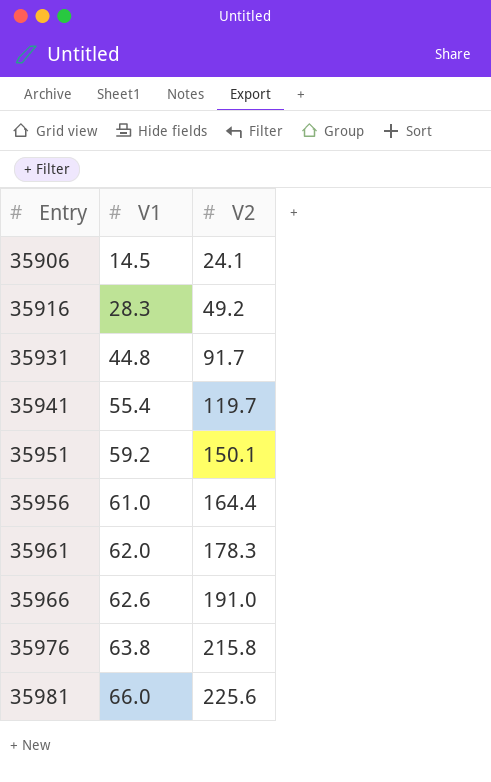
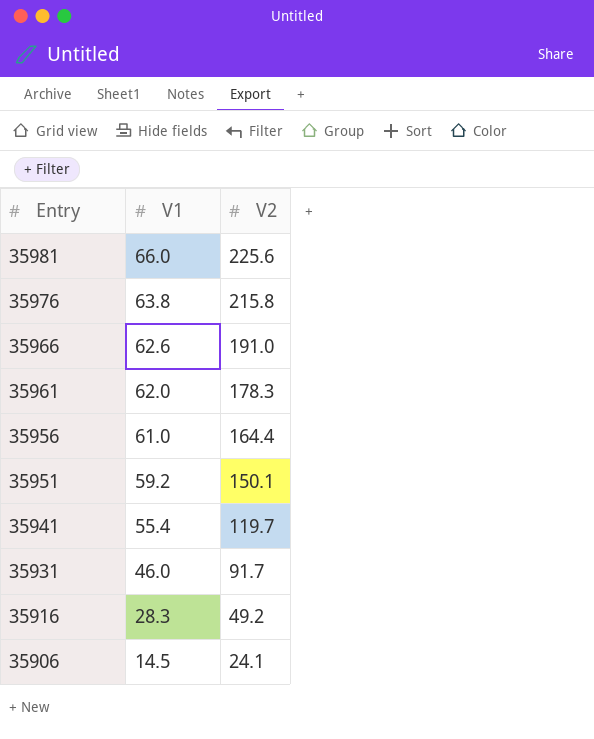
row order: Entry ascending -> Entry descending
35931 | V1: 44.8 -> 46.0

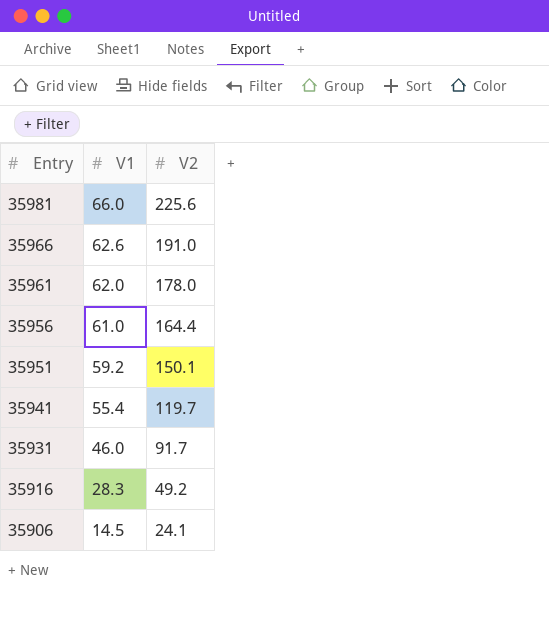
row 35976: 63.8 | 215.8 -> none
35961 | V2: 178.3 -> 178.0

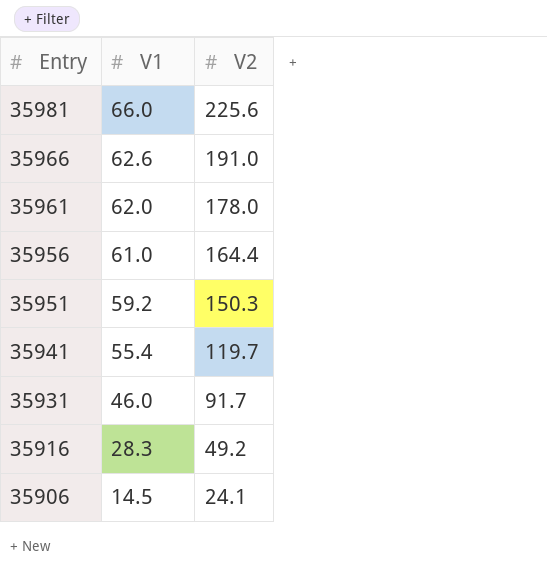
35951 | V2: 150.1 -> 150.3

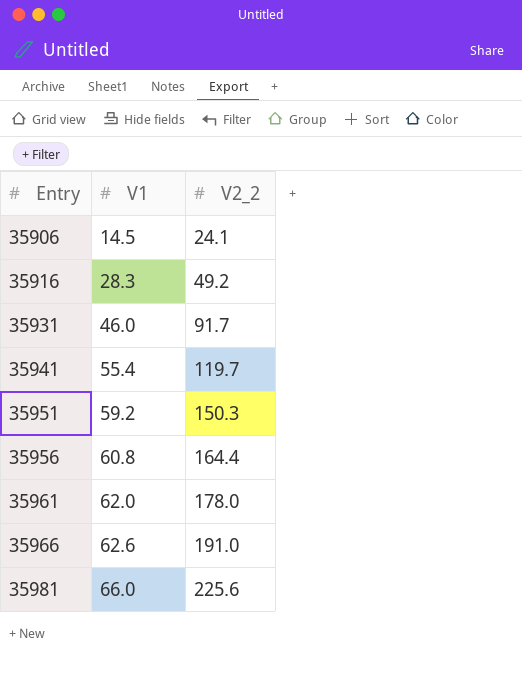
row order: Entry descending -> Entry ascending
column name: V2 -> V2_2
35956 | V1: 61.0 -> 60.8

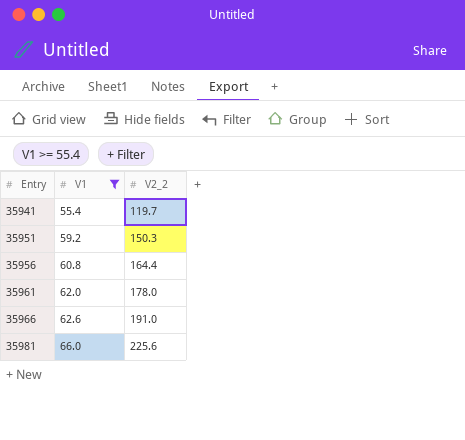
filter: none -> V1 >= 55.4

